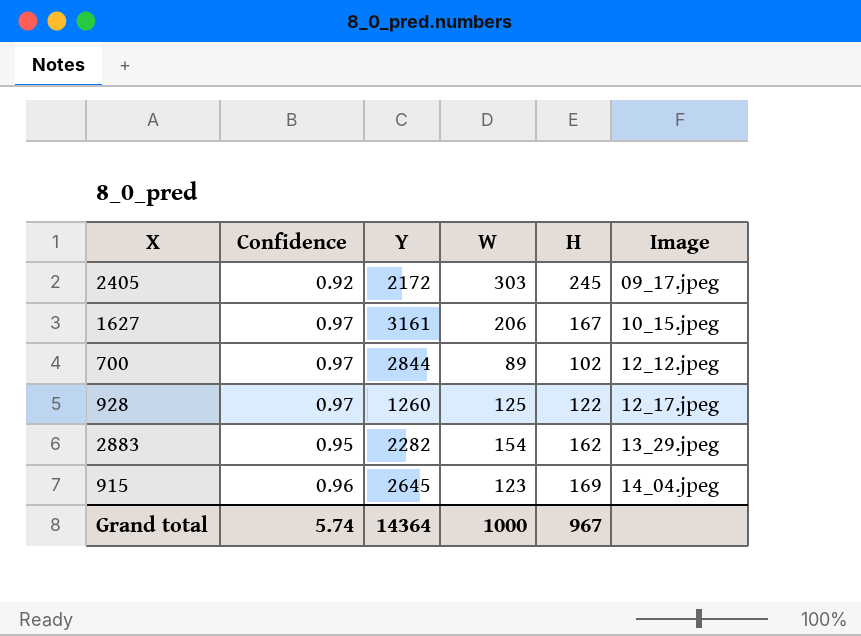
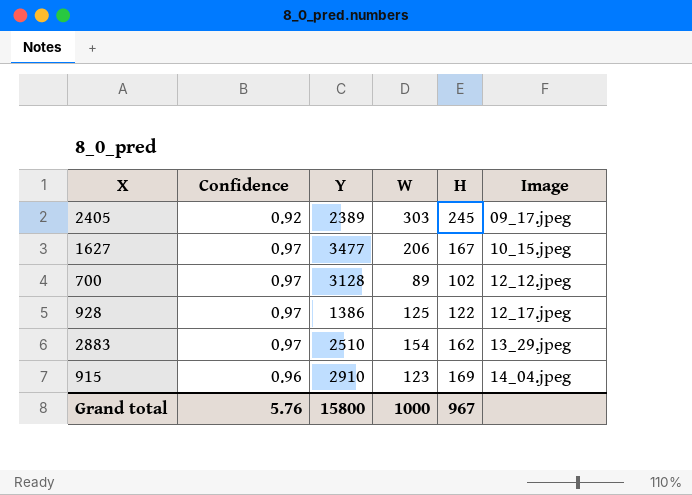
2405 | Y: 2172 -> 2389
1627 | Y: 3161 -> 3477
700 | Y: 2844 -> 3128
928 | Y: 1260 -> 1386
2883 | Confidence: 0.95 -> 0.97
2883 | Y: 2282 -> 2510
915 | Y: 2645 -> 2910
Grand total | Confidence: 5.74 -> 5.76
Grand total | Y: 14364 -> 15800

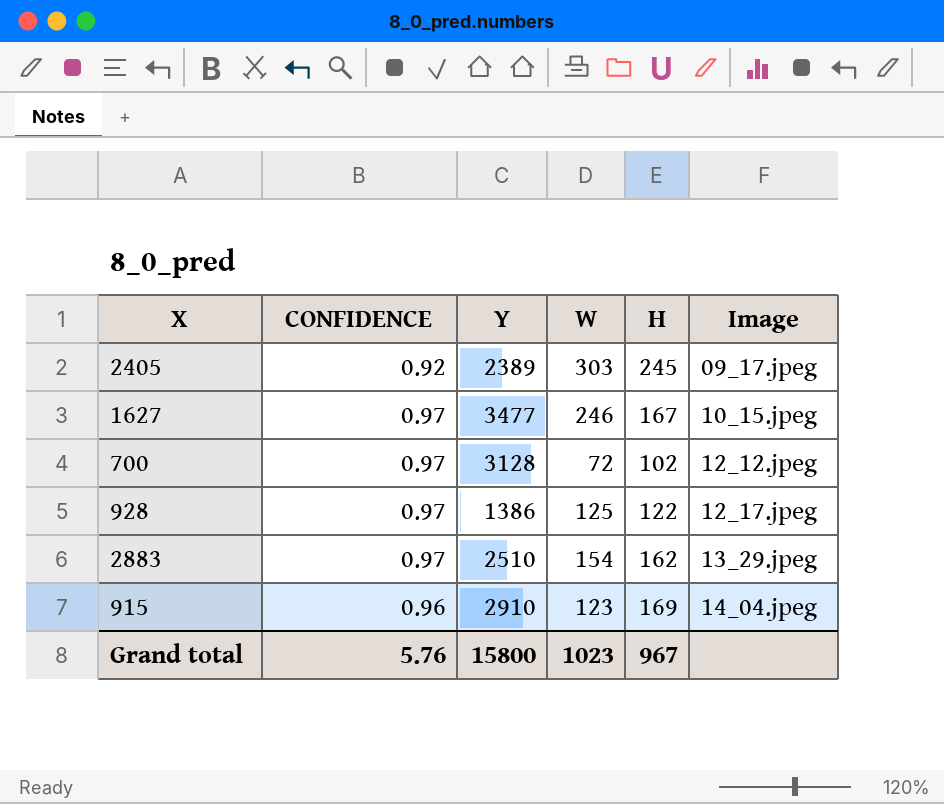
column name: Confidence -> CONFIDENCE
1627 | W: 206 -> 246
700 | W: 89 -> 72
Grand total | W: 1000 -> 1023

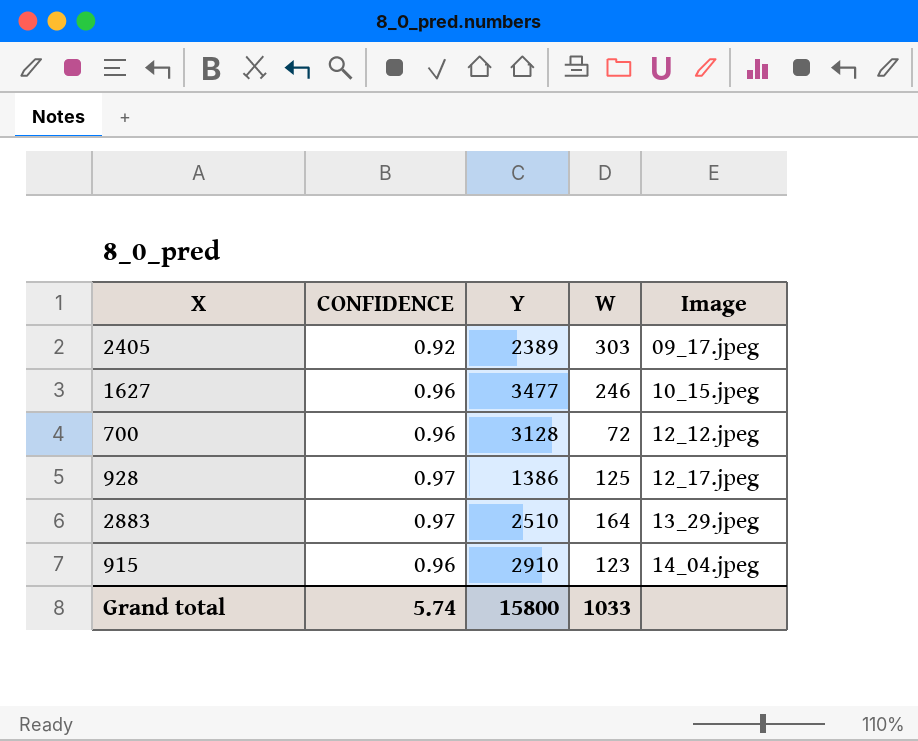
column H | position: 5 -> none
1627 | CONFIDENCE: 0.97 -> 0.96
700 | CONFIDENCE: 0.97 -> 0.96
2883 | W: 154 -> 164
Grand total | CONFIDENCE: 5.76 -> 5.74
Grand total | W: 1023 -> 1033

